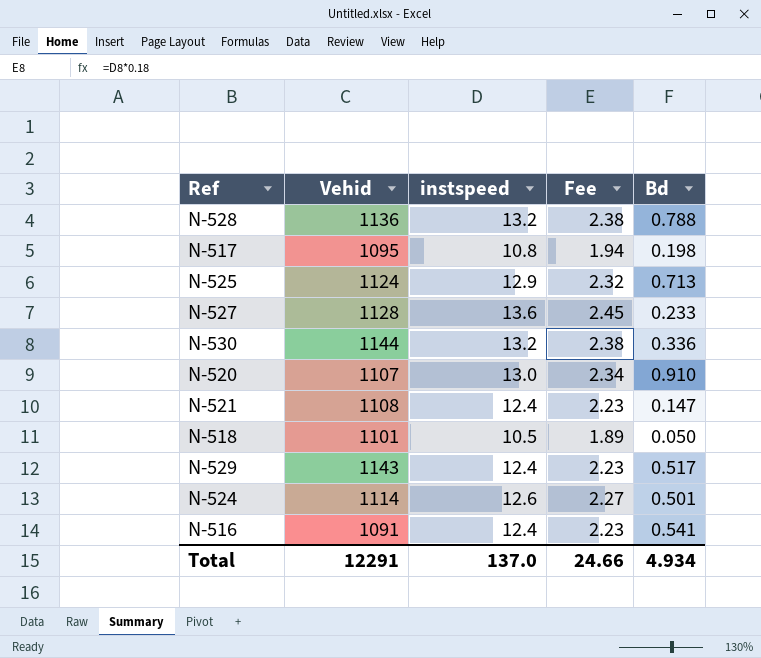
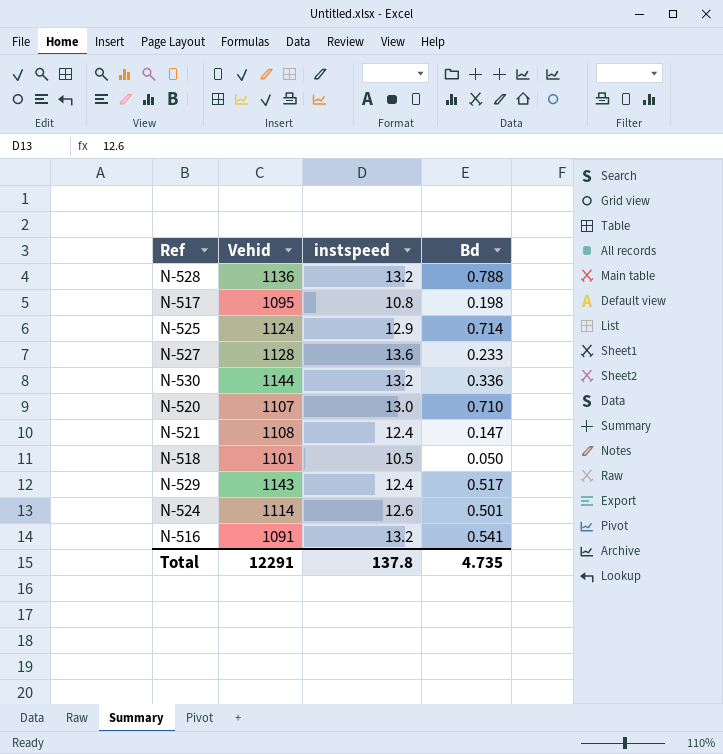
column Fee | formula: [instspeed] * 0.18 -> none
N-525 | Bd: 0.713 -> 0.714
N-520 | Bd: 0.910 -> 0.710
N-516 | instspeed: 12.4 -> 13.2
Total | instspeed: 137.0 -> 137.8
Total | Bd: 4.934 -> 4.735

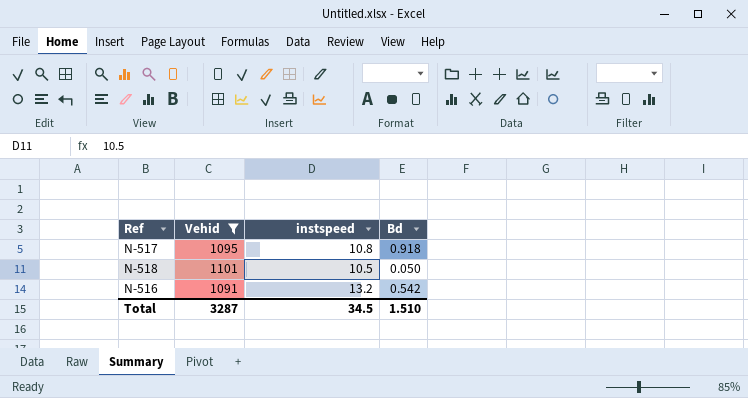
filter: none -> Vehid <= 1101
N-517 | Bd: 0.198 -> 0.918
N-516 | Bd: 0.541 -> 0.542
Total | Vehid: 12291 -> 3287
Total | instspeed: 137.8 -> 34.5
Total | Bd: 4.735 -> 1.510

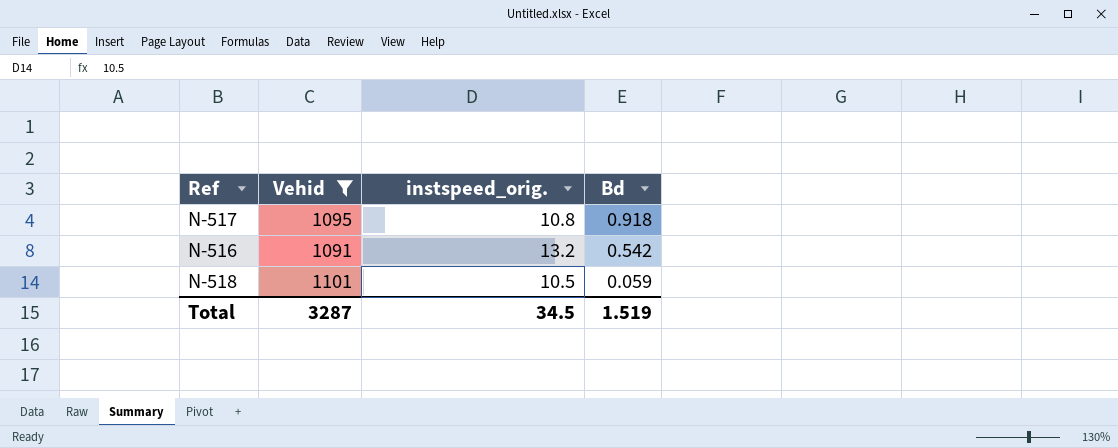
row order: none -> Bd descending
column name: instspeed -> instspeed_orig.
N-518 | Bd: 0.050 -> 0.059
Total | Bd: 1.510 -> 1.519

